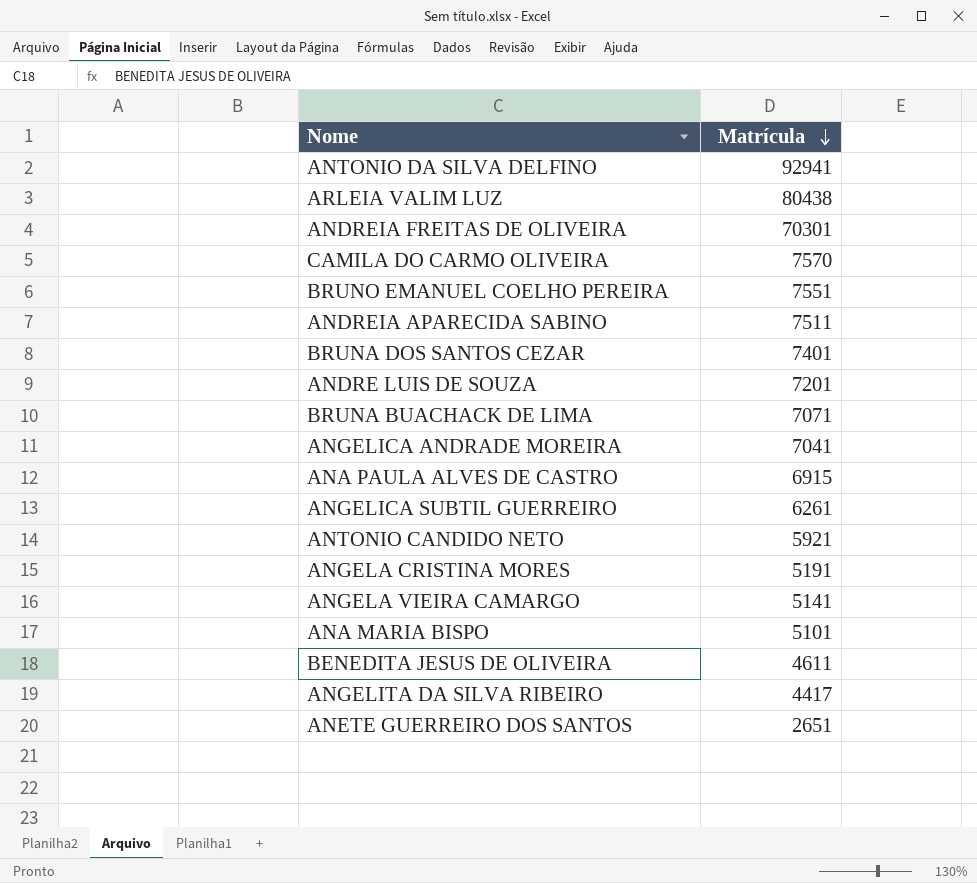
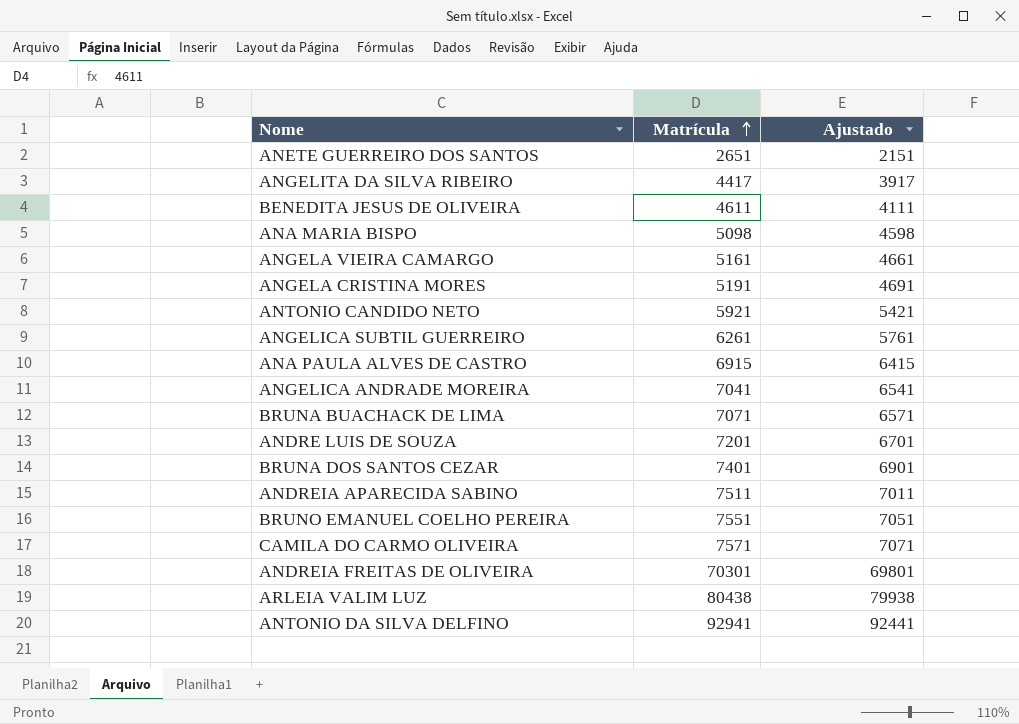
row order: Matrícula descending -> Matrícula ascending
column Ajustado | formula: none -> [Matrícula] - 500
ANA MARIA BISPO | Matrícula: 5101 -> 5098
ANGELA VIEIRA CAMARGO | Matrícula: 5141 -> 5161
CAMILA DO CARMO OLIVEIRA | Matrícula: 7570 -> 7571

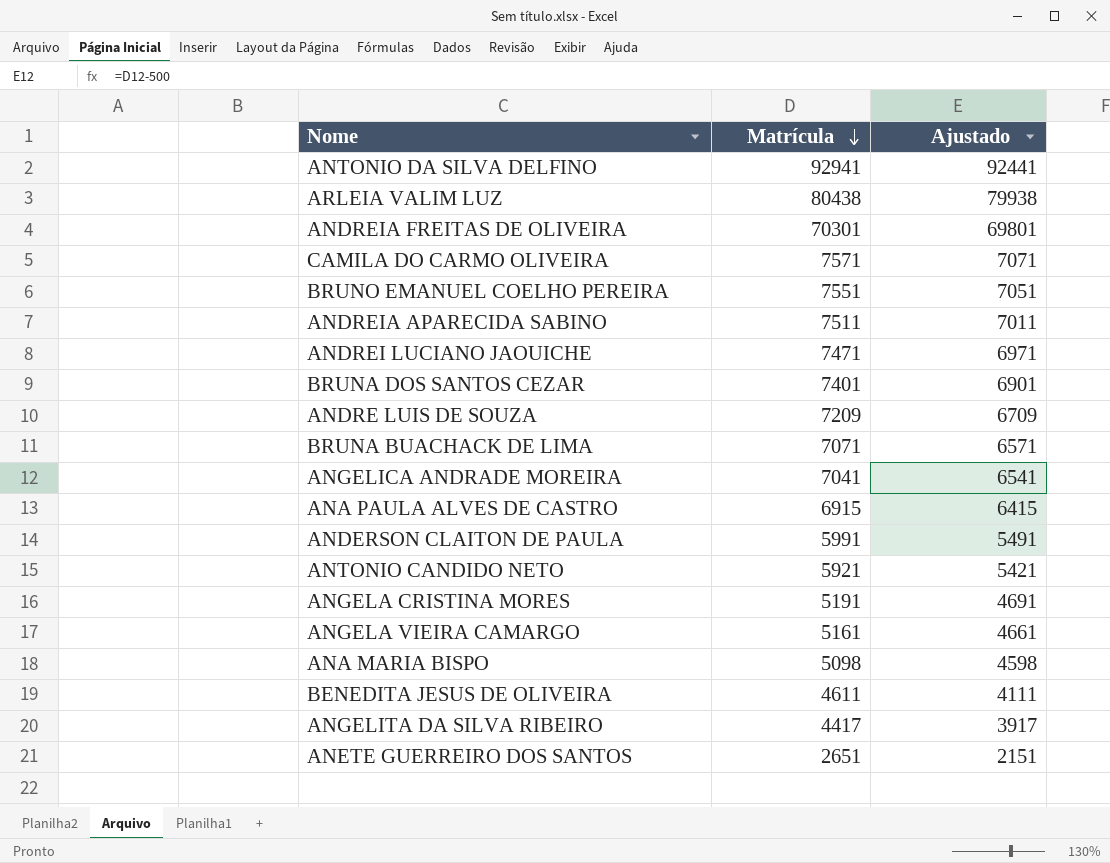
row order: Matrícula ascending -> Matrícula descending
row ANGELICA SUBTIL GUERREIRO: 6261 | 5761 -> none
row ANDREI LUCIANO JAOUICHE: none -> 7471 | 6971
ANDRE LUIS DE SOUZA | Matrícula: 7201 -> 7209
ANDRE LUIS DE SOUZA | Ajustado: 6701 -> 6709
row ANDERSON CLAITON DE PAULA: none -> 5991 | 5491

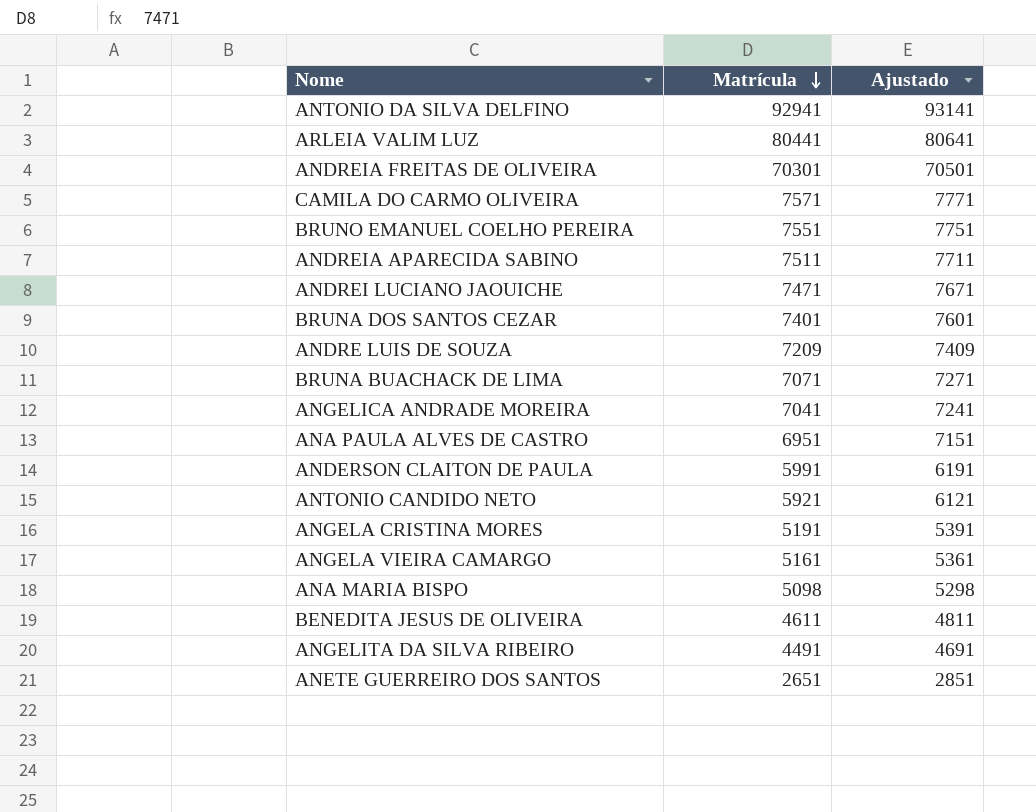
column Ajustado | formula: [Matrícula] - 500 -> [Matrícula] + 200
ARLEIA VALIM LUZ | Matrícula: 80438 -> 80441
ANA PAULA ALVES DE CASTRO | Matrícula: 6915 -> 6951
ANGELITA DA SILVA RIBEIRO | Matrícula: 4417 -> 4491

